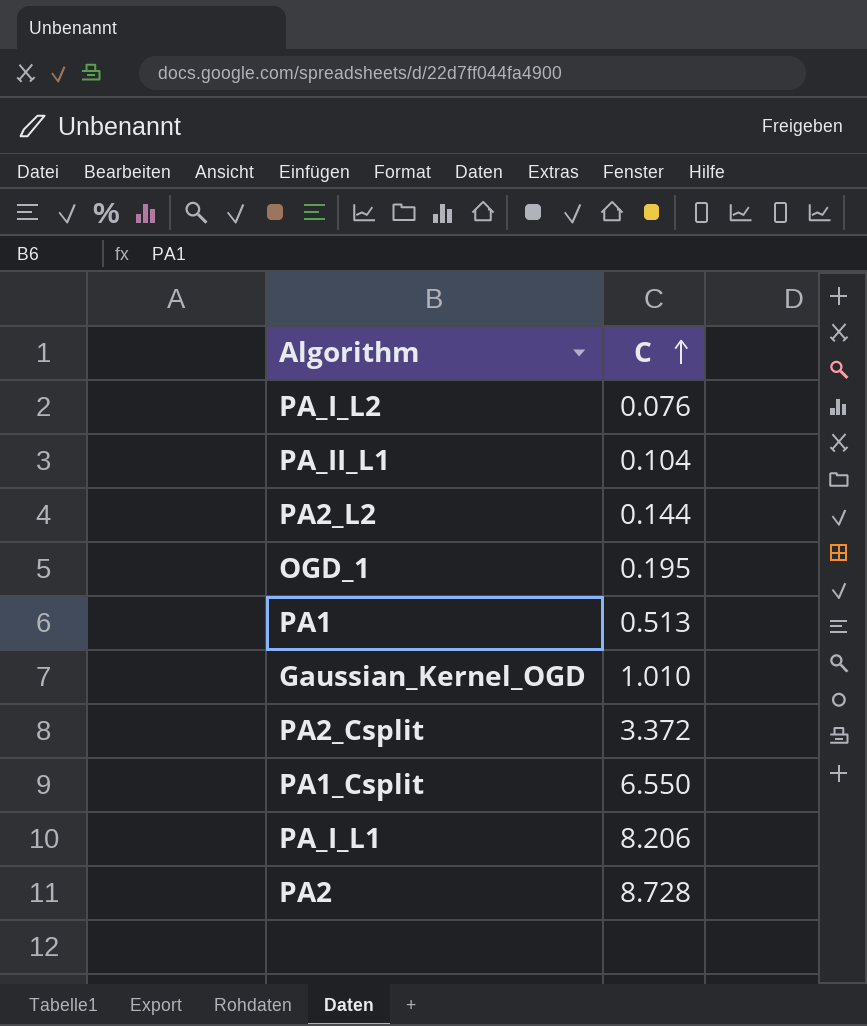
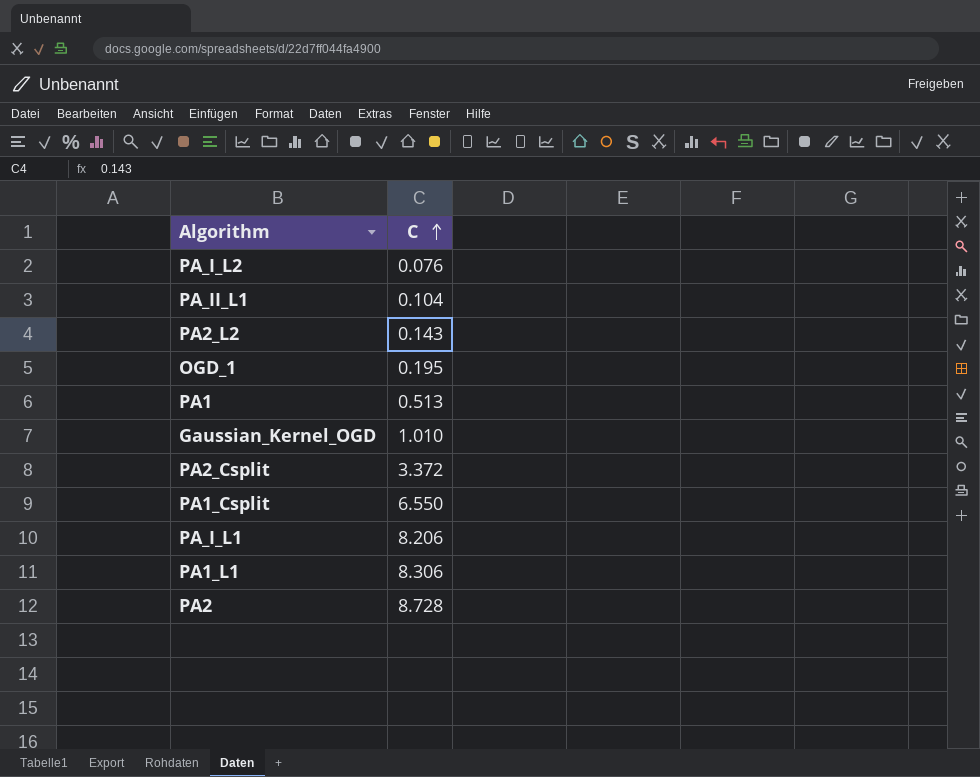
PA2_L2 | C: 0.144 -> 0.143
row PA1_L1: none -> 8.306

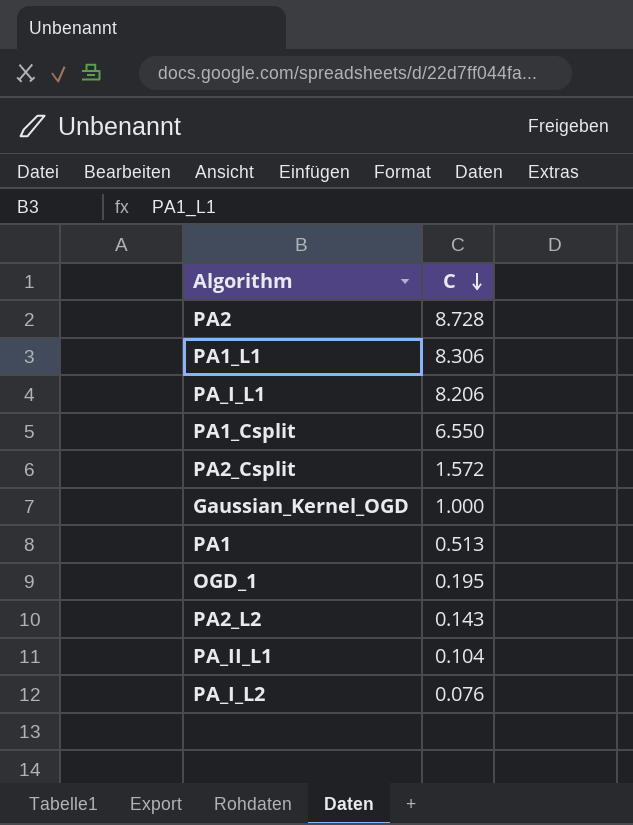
row order: C ascending -> C descending
PA2_Csplit | C: 3.372 -> 1.572
Gaussian_Kernel_OGD | C: 1.010 -> 1.000

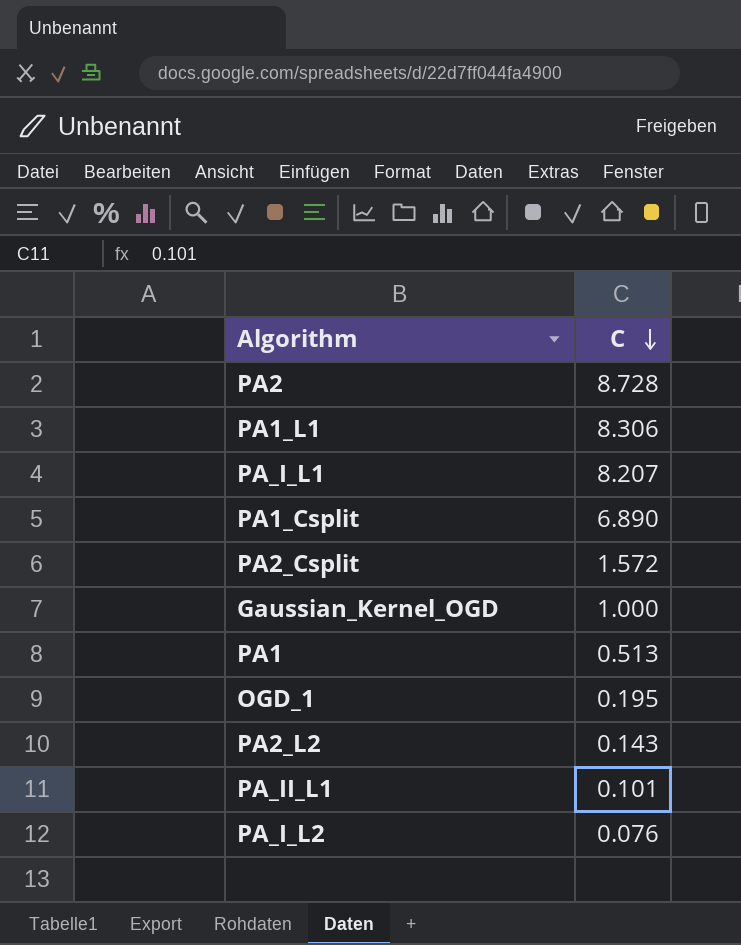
PA_I_L1 | C: 8.206 -> 8.207
PA1_Csplit | C: 6.550 -> 6.890
PA_II_L1 | C: 0.104 -> 0.101

